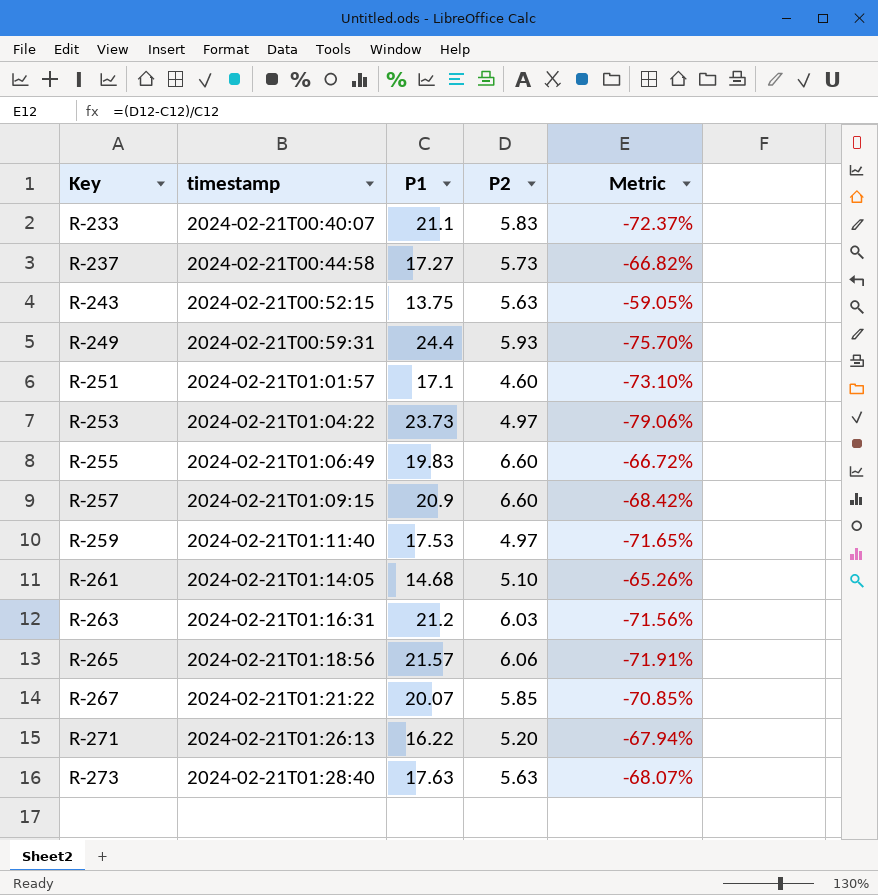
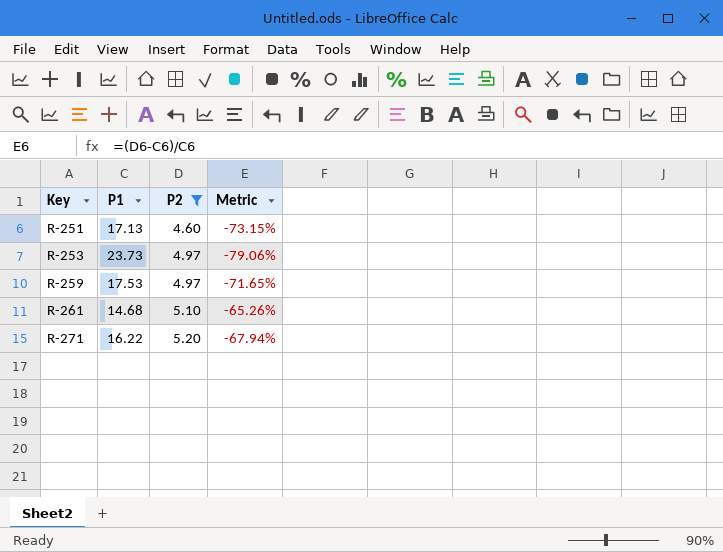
filter: none -> P2 <= 5.20
column timestamp | position: 2 -> none
R-251 | P1: 17.1 -> 17.13
R-251 | Metric: -73.10% -> -73.15%

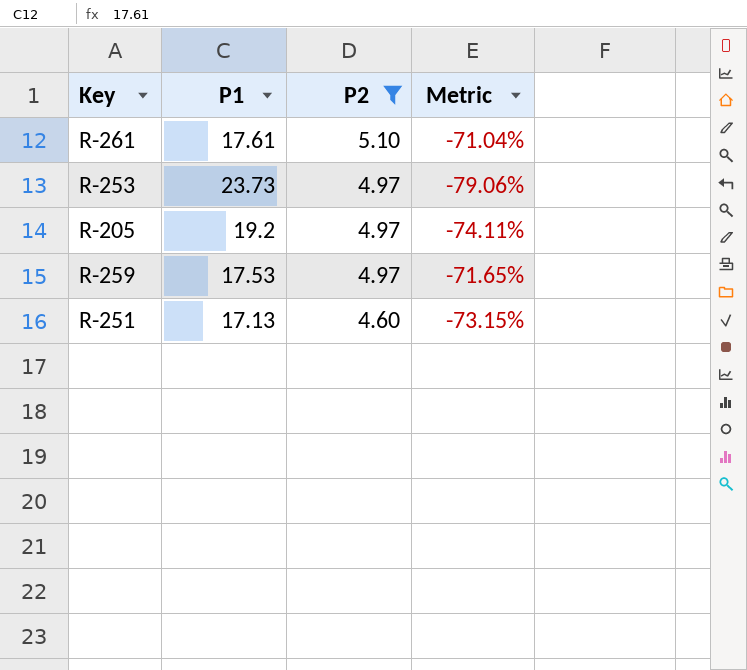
row order: Key ascending -> P2 descending
row R-271: 16.22 | 5.20 | -67.94% -> none
R-261 | P1: 14.68 -> 17.61
R-261 | Metric: -65.26% -> -71.04%
row R-205: none -> 19.2 | 4.97 | -74.11%

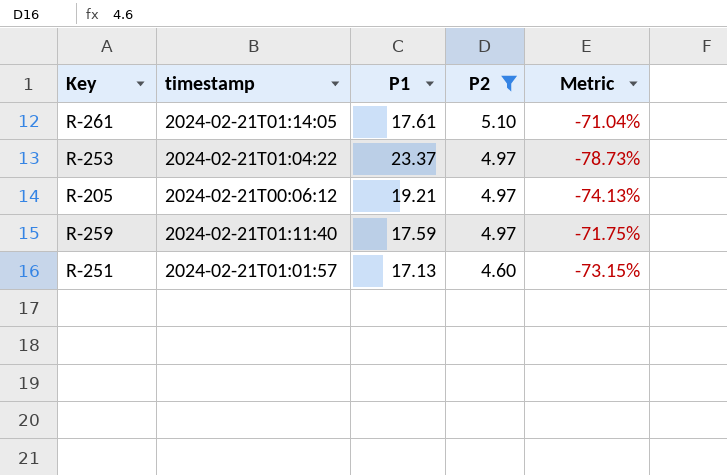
column timestamp | position: none -> 2
R-253 | P1: 23.73 -> 23.37
R-253 | Metric: -79.06% -> -78.73%
R-205 | P1: 19.2 -> 19.21
R-205 | Metric: -74.11% -> -74.13%
R-259 | P1: 17.53 -> 17.59
R-259 | Metric: -71.65% -> -71.75%

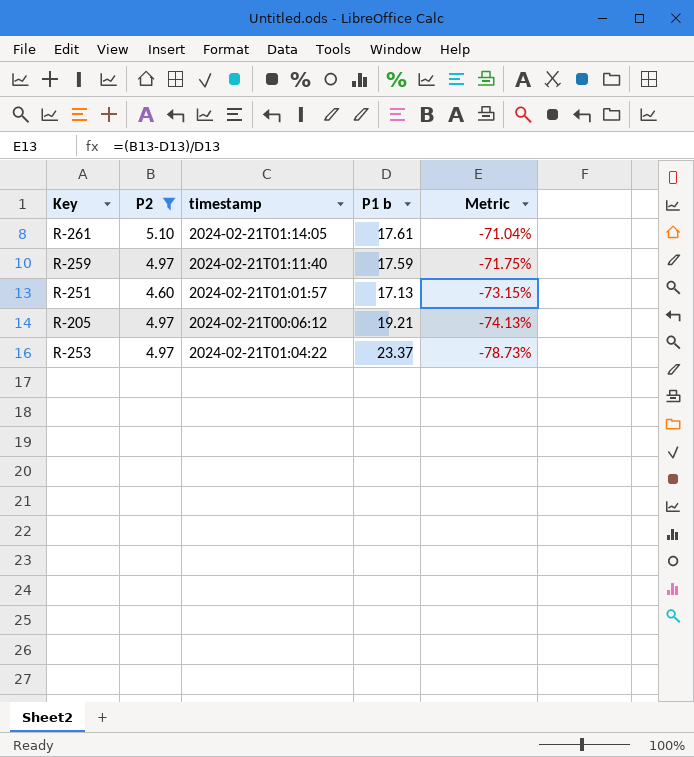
row order: P2 descending -> Metric descending
column P2 | position: 4 -> 2
column name: P1 -> P1 b

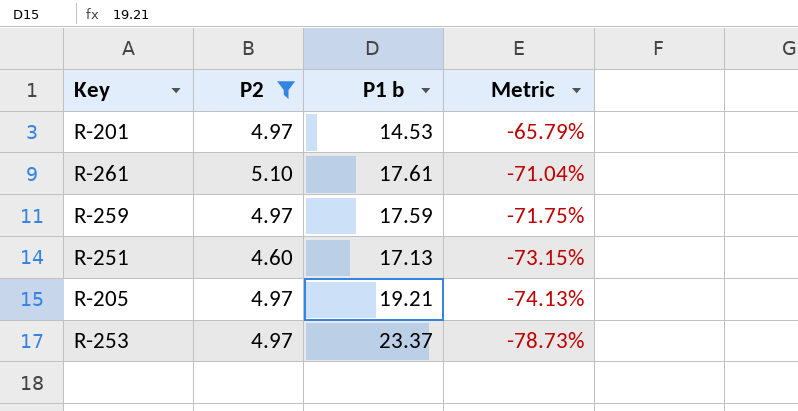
column timestamp | position: 3 -> none
row R-201: none -> 4.97 | 14.53 | -65.79%

